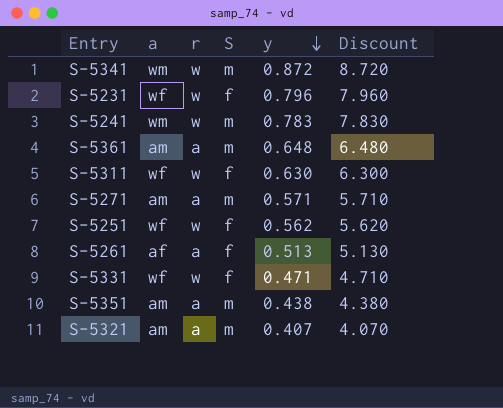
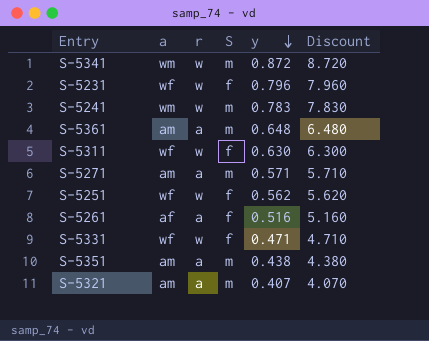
S-5261 | y: 0.513 -> 0.516
S-5261 | Discount: 5.130 -> 5.160

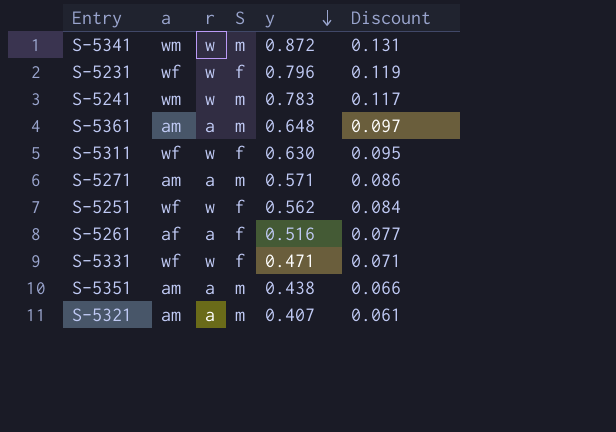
column Discount | formula: [y] * 10 -> [y] * 0.15

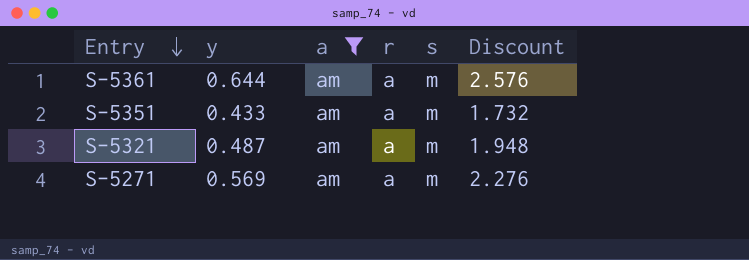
filter: none -> a = am
row order: y descending -> Entry descending
column y | position: 5 -> 2
column name: S -> s
column Discount | formula: [y] * 0.15 -> [y] * 4
S-5361 | y: 0.648 -> 0.644
S-5351 | y: 0.438 -> 0.433
S-5321 | y: 0.407 -> 0.487
S-5271 | y: 0.571 -> 0.569

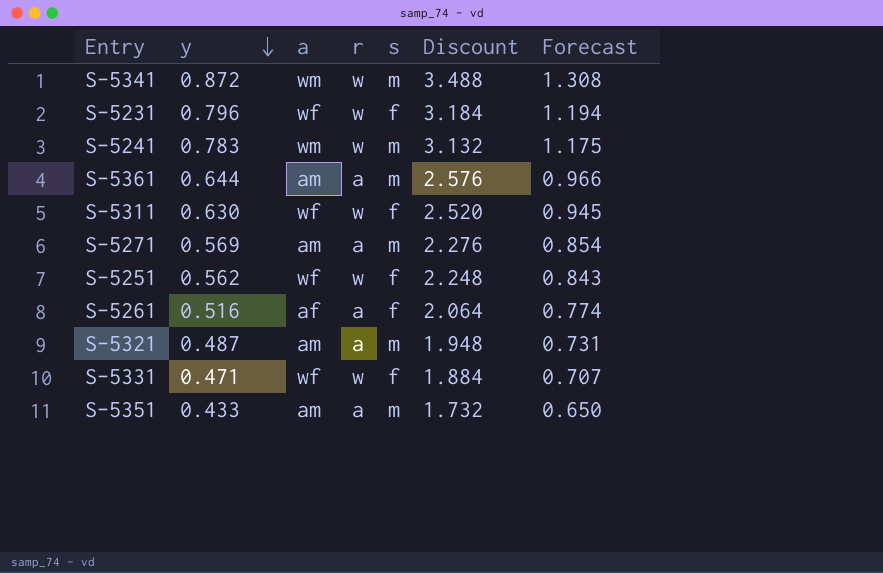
filter: a = am -> none
row order: Entry descending -> y descending
column Forecast | formula: none -> [y] * 1.5

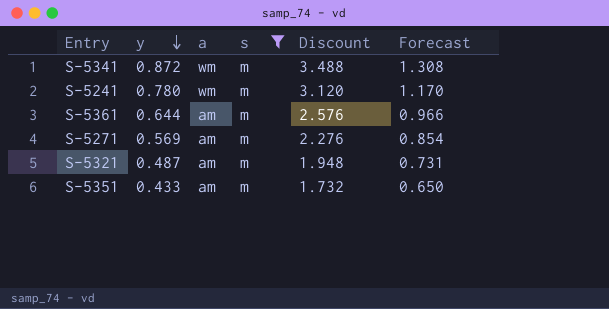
filter: none -> s = m
column r | position: 4 -> none
S-5241 | y: 0.783 -> 0.780
S-5241 | Discount: 3.132 -> 3.120
S-5241 | Forecast: 1.175 -> 1.170

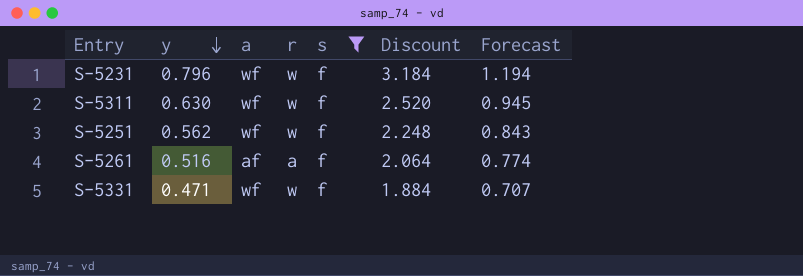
filter: s = m -> s = f
column r | position: none -> 4

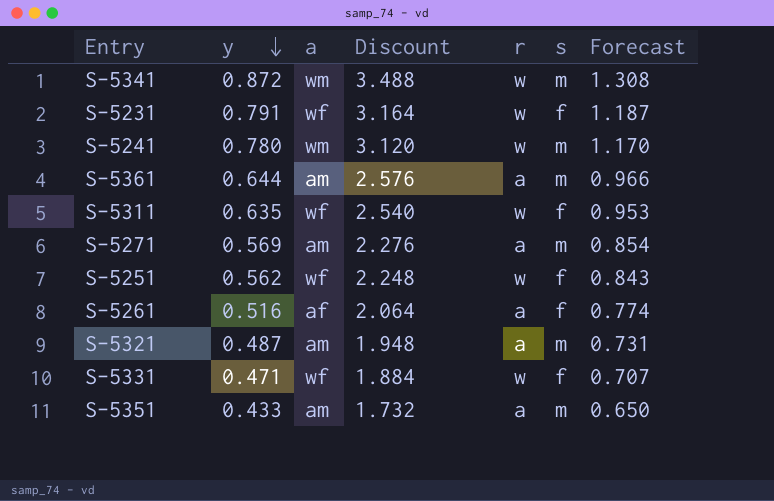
filter: s = f -> none
column Discount | position: 6 -> 4
S-5231 | y: 0.796 -> 0.791
S-5231 | Discount: 3.184 -> 3.164
S-5231 | Forecast: 1.194 -> 1.187
S-5311 | y: 0.630 -> 0.635
S-5311 | Discount: 2.520 -> 2.540
S-5311 | Forecast: 0.945 -> 0.953

